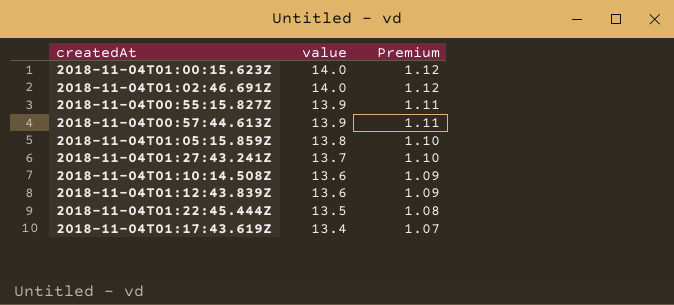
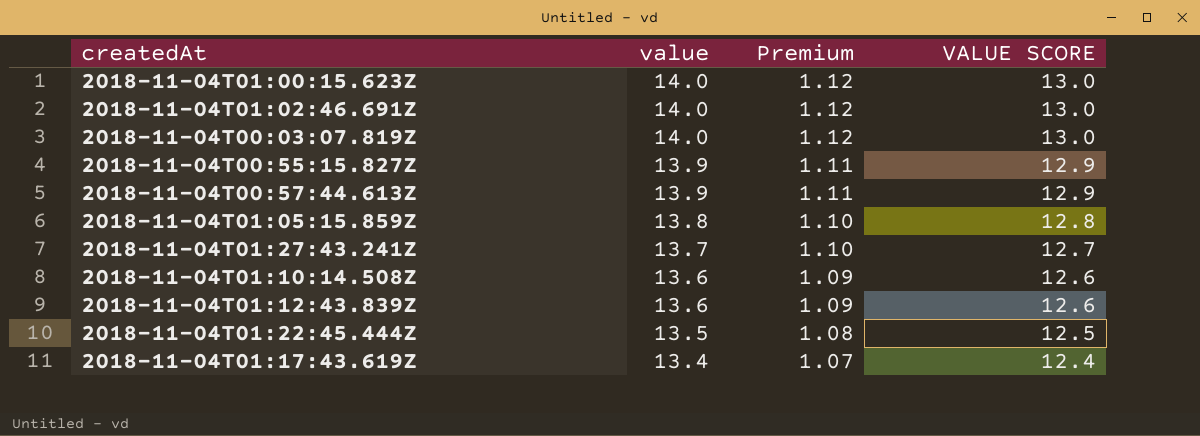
column VALUE SCORE | formula: none -> [value] - 1
row 2018-11-04T00:03:07.819Z: none -> 14.0 | 1.12 | 13.0

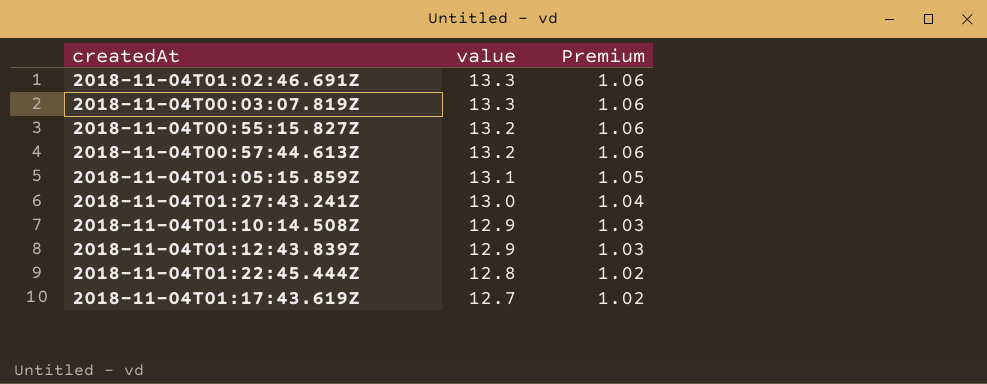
column VALUE SCORE | formula: [value] - 1 -> none
row 2018-11-04T01:00:15.623Z: 14.0 | 1.12 | 13.0 -> none
2018-11-04T01:02:46.691Z | value: 14.0 -> 13.3
2018-11-04T01:02:46.691Z | Premium: 1.12 -> 1.06
2018-11-04T00:03:07.819Z | value: 14.0 -> 13.3
2018-11-04T00:03:07.819Z | Premium: 1.12 -> 1.06
2018-11-04T00:55:15.827Z | value: 13.9 -> 13.2
2018-11-04T00:55:15.827Z | Premium: 1.11 -> 1.06
2018-11-04T00:57:44.613Z | value: 13.9 -> 13.2
2018-11-04T00:57:44.613Z | Premium: 1.11 -> 1.06
2018-11-04T01:05:15.859Z | value: 13.8 -> 13.1
2018-11-04T01:05:15.859Z | Premium: 1.10 -> 1.05
2018-11-04T01:27:43.241Z | value: 13.7 -> 13.0
2018-11-04T01:27:43.241Z | Premium: 1.10 -> 1.04
2018-11-04T01:10:14.508Z | value: 13.6 -> 12.9
2018-11-04T01:10:14.508Z | Premium: 1.09 -> 1.03
2018-11-04T01:12:43.839Z | value: 13.6 -> 12.9
2018-11-04T01:12:43.839Z | Premium: 1.09 -> 1.03
2018-11-04T01:22:45.444Z | value: 13.5 -> 12.8
2018-11-04T01:22:45.444Z | Premium: 1.08 -> 1.02
2018-11-04T01:17:43.619Z | value: 13.4 -> 12.7
2018-11-04T01:17:43.619Z | Premium: 1.07 -> 1.02

